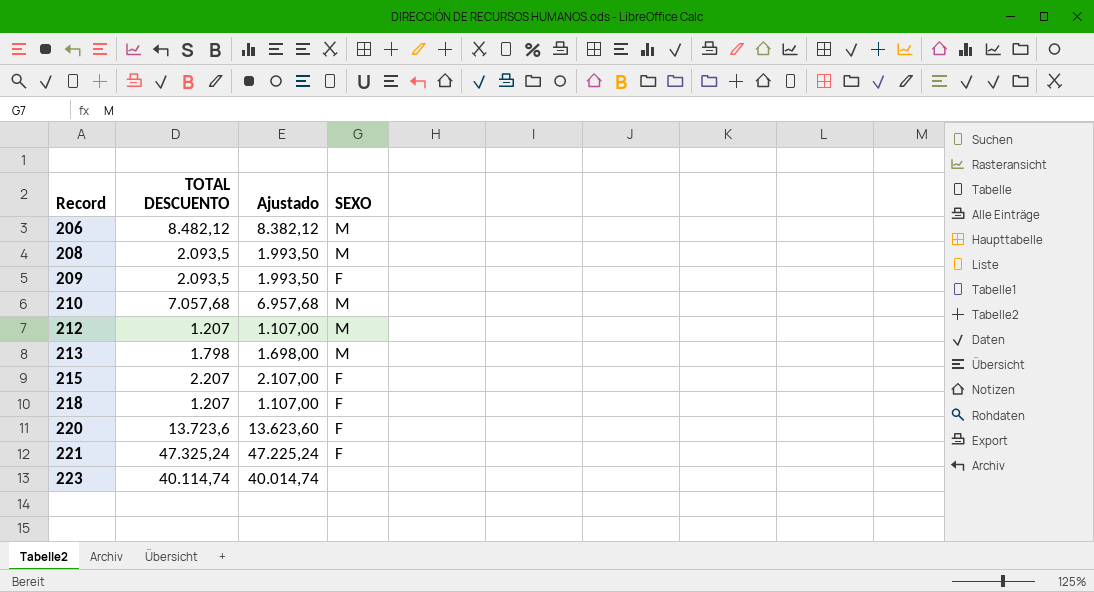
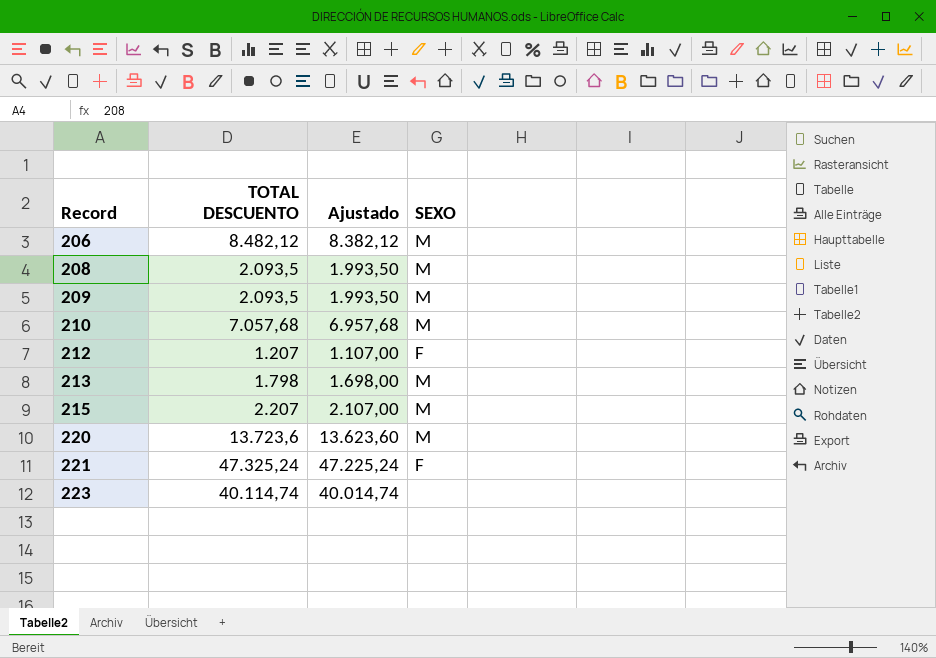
row 218: 1.207 | 1.107,00 | F -> none
209 | SEXO: F -> M
212 | SEXO: M -> F
215 | SEXO: F -> M
220 | SEXO: F -> M

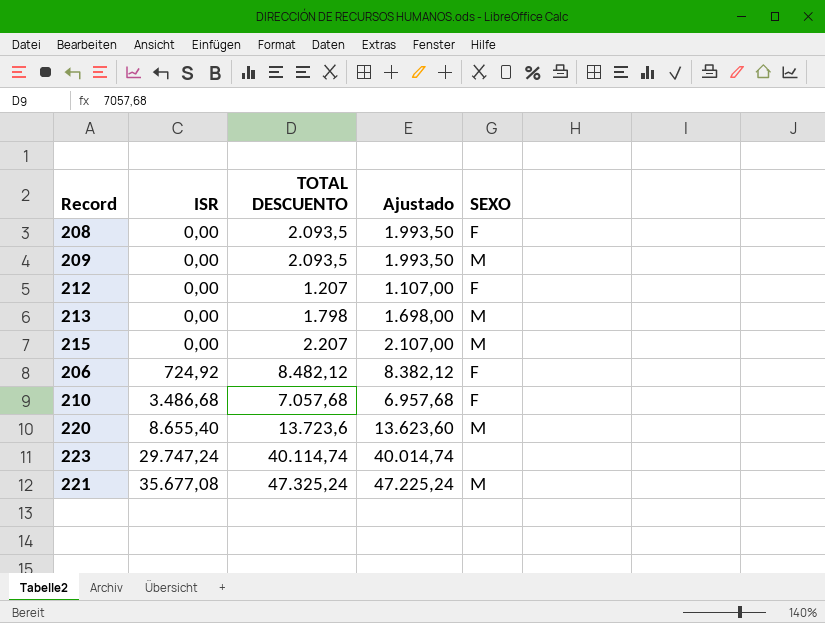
row order: Record ascending -> ISR ascending
column ISR | position: none -> 2
208 | SEXO: M -> F
206 | SEXO: M -> F
210 | SEXO: M -> F
221 | SEXO: F -> M

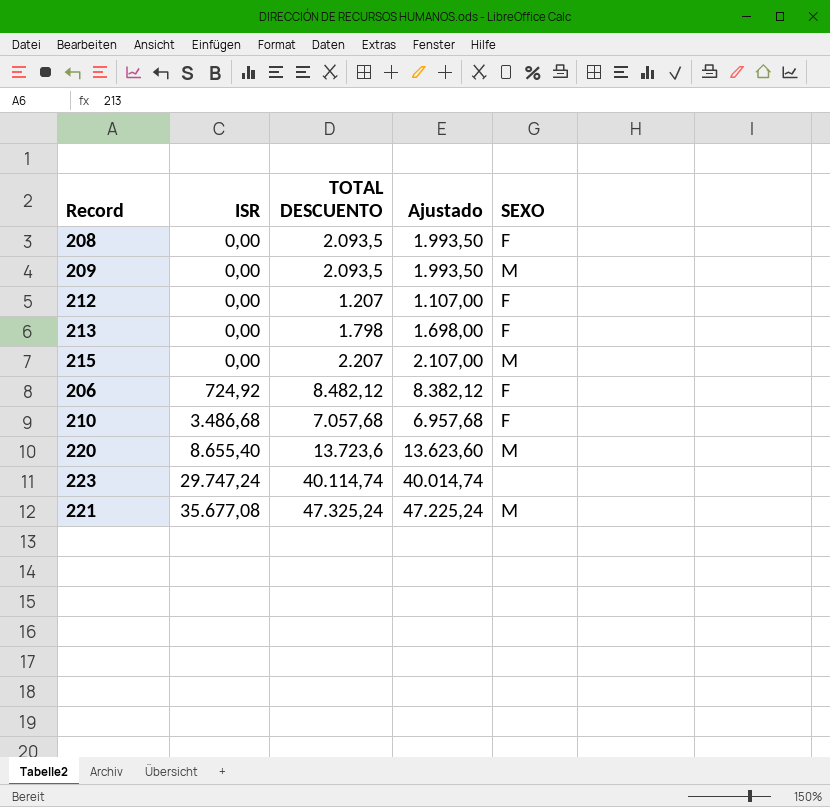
213 | SEXO: M -> F

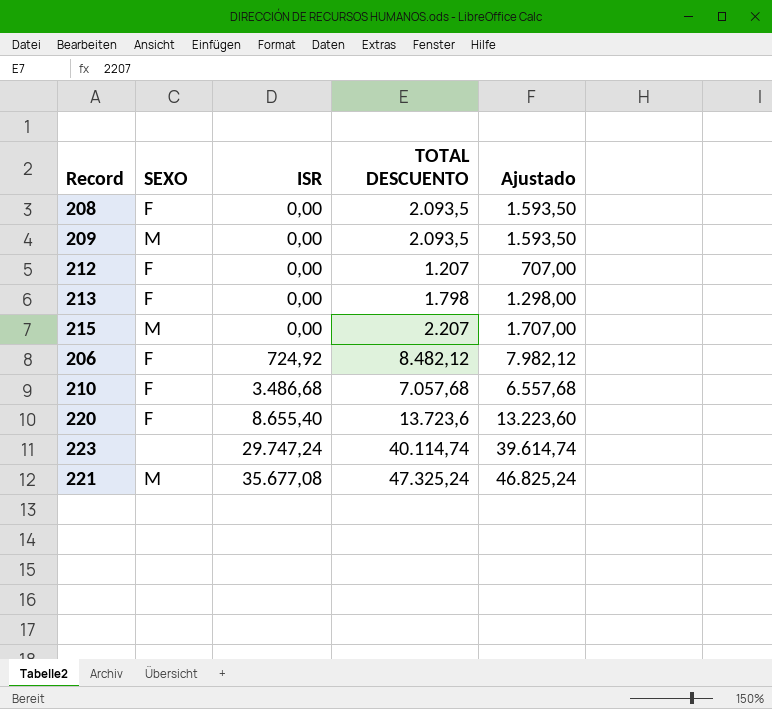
column SEXO | position: 5 -> 2
column Ajustado | formula: [TOTAL DESCUENTO] - 100 -> [TOTAL DESCUENTO] - 500
220 | SEXO: M -> F

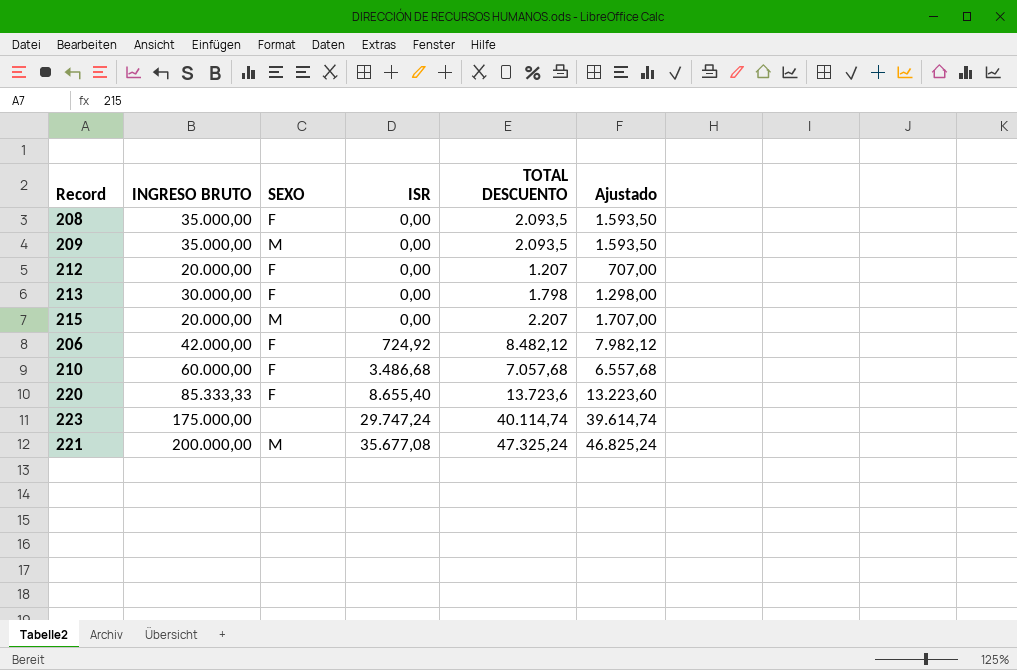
column INGRESO BRUTO | position: none -> 2

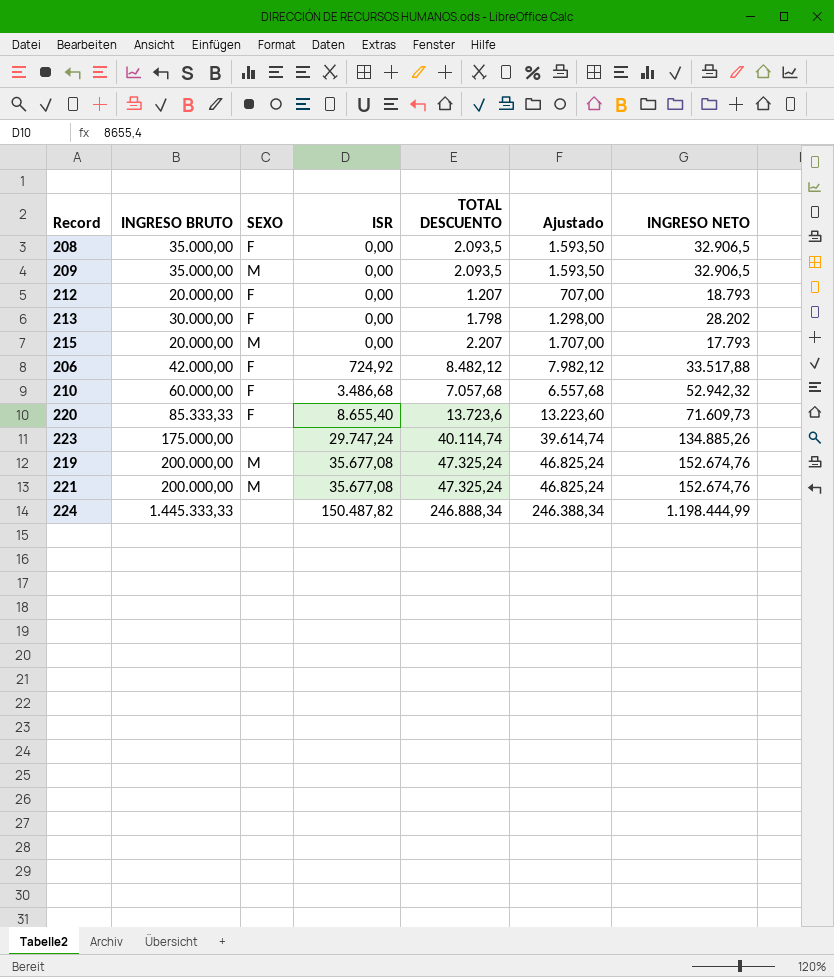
column INGRESO NETO | formula: none -> [INGRESO BRUTO] - [TOTAL DESCUENTO]
row 219: none -> 200.000,00 | M | 35.677,08 | 47.325,24 | 46.825,24 | 152.674,76
row 224: none -> 1.445.333,33 | none | 150.487,82 | 246.888,34 | 246.388,34 | 1.198.444,99

